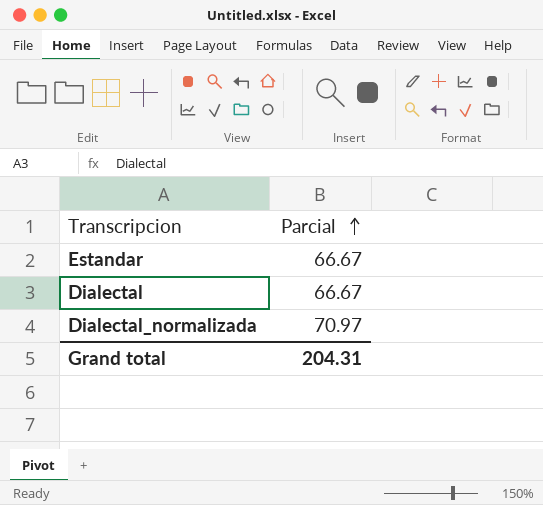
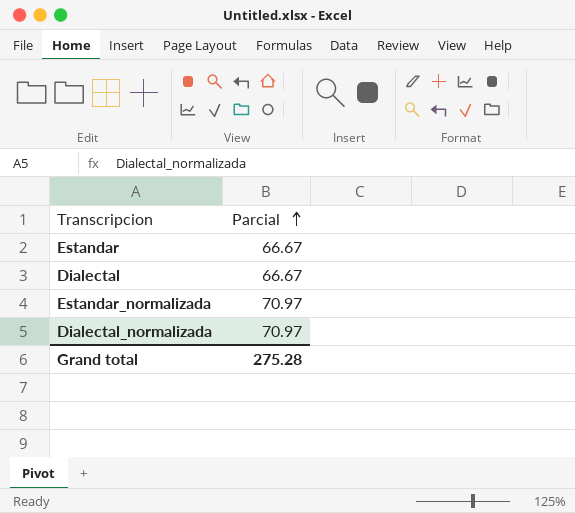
row Estandar_normalizada: none -> 70.97
Grand total | Parcial: 204.31 -> 275.28

